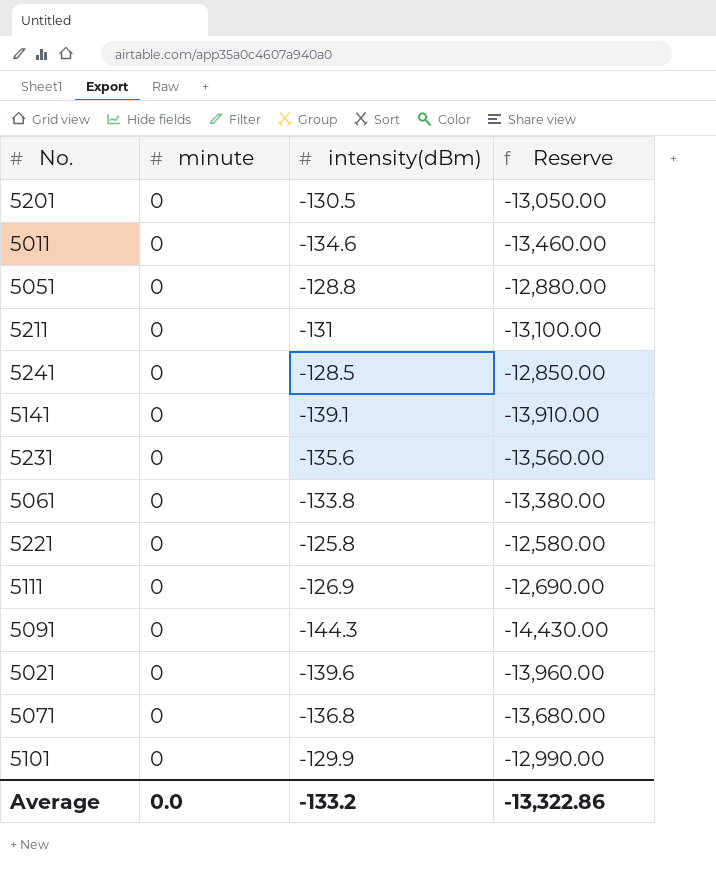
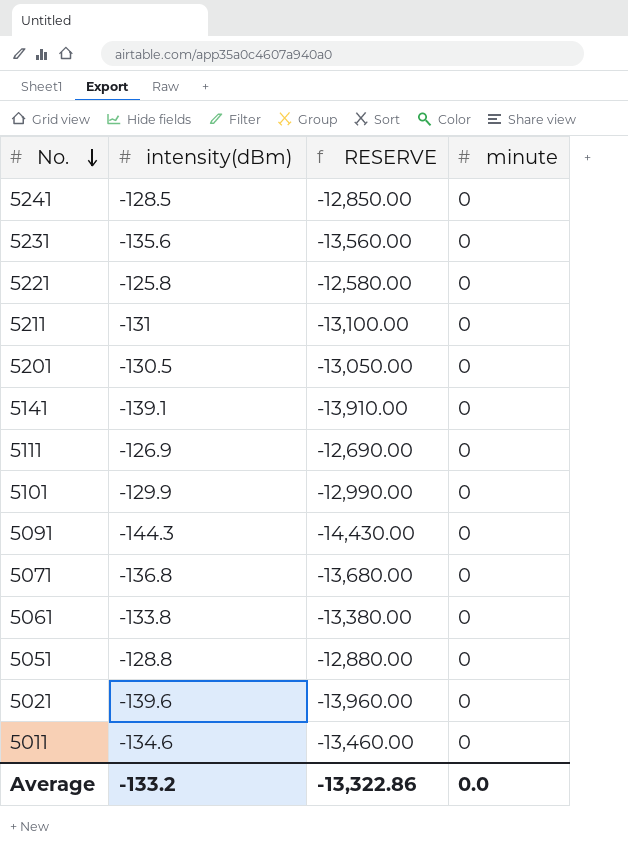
row order: none -> No. descending
column name: Reserve -> RESERVE
column minute | position: 2 -> 4

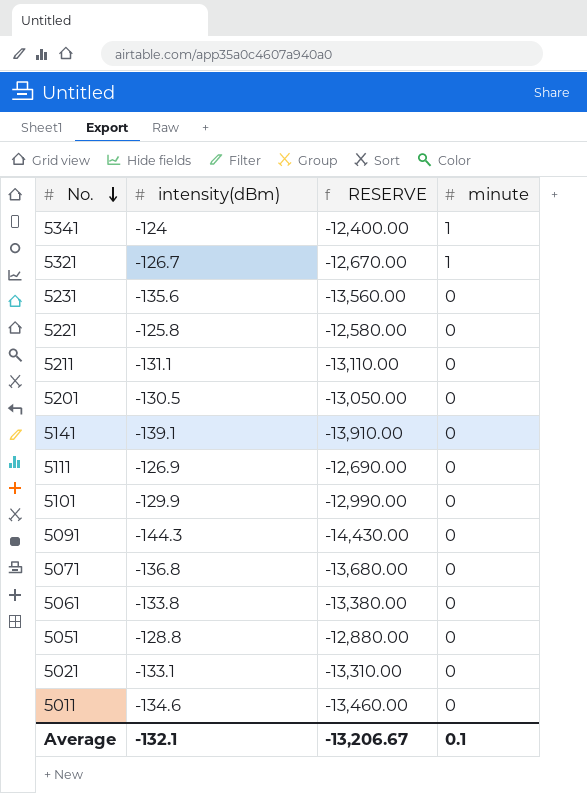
row 5241: -128.5 | -12,850.00 | 0 -> none
row 5341: none -> -124 | -12,400.00 | 1
row 5321: none -> -126.7 | -12,670.00 | 1
5211 | intensity(dBm): -131 -> -131.1
5211 | RESERVE: -13,100.00 -> -13,110.00
5021 | intensity(dBm): -139.6 -> -133.1
5021 | RESERVE: -13,960.00 -> -13,310.00
Average | intensity(dBm): -133.2 -> -132.1
Average | RESERVE: -13,322.86 -> -13,206.67
Average | minute: 0.0 -> 0.1

